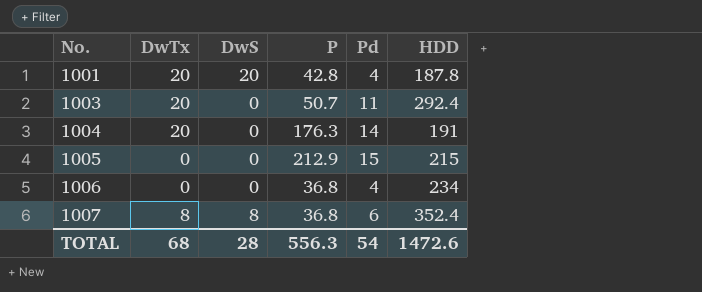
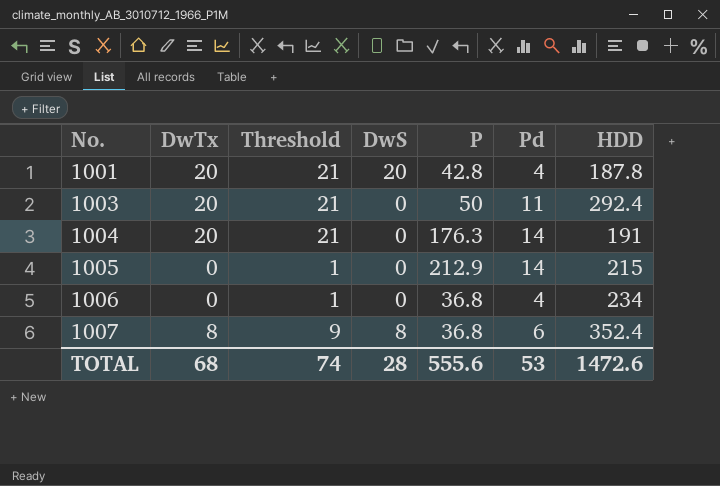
column Threshold | formula: none -> [DwTx] + 1
1003 | P: 50.7 -> 50
1005 | Pd: 15 -> 14
TOTAL | P: 556.3 -> 555.6
TOTAL | Pd: 54 -> 53

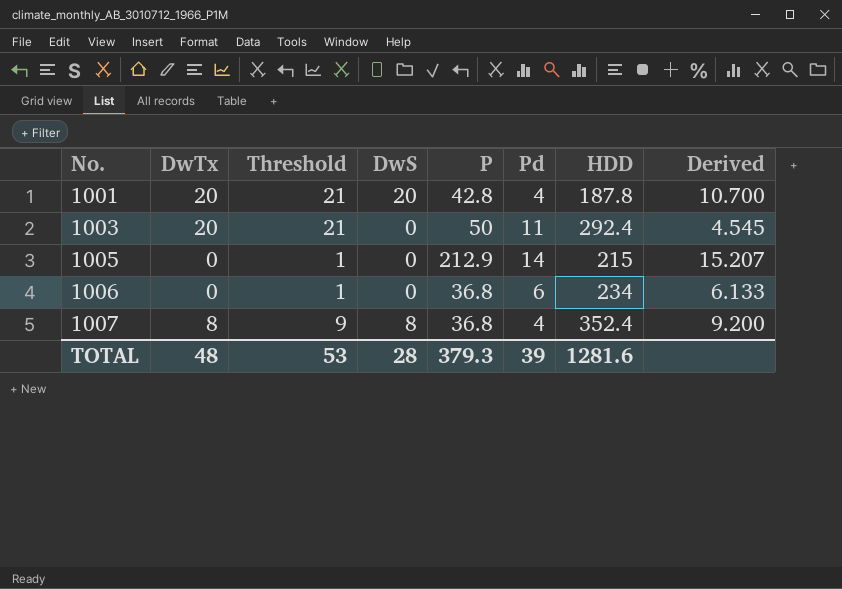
column Derived | formula: none -> [P] / [Pd]
row 1004: 20 | 21 | 0 | 176.3 | 14 | 191 -> none
1006 | Pd: 4 -> 6
1007 | Pd: 6 -> 4
TOTAL | DwTx: 68 -> 48
TOTAL | Threshold: 74 -> 53
TOTAL | P: 555.6 -> 379.3
TOTAL | Pd: 53 -> 39
TOTAL | HDD: 1472.6 -> 1281.6

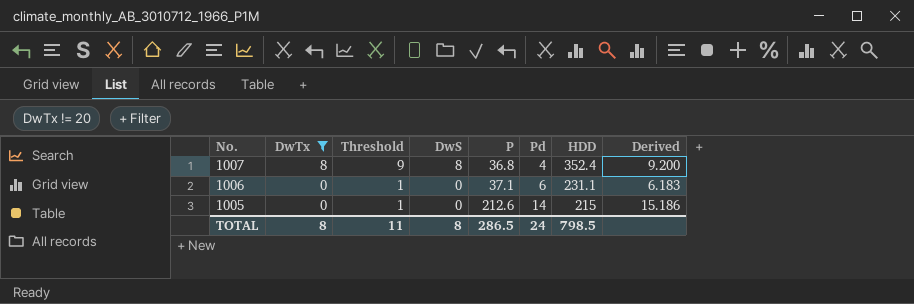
filter: none -> DwTx != 20
row order: No. ascending -> No. descending
1006 | P: 36.8 -> 37.1
1006 | HDD: 234 -> 231.1
1006 | Derived: 6.133 -> 6.183
1005 | P: 212.9 -> 212.6
1005 | Derived: 15.207 -> 15.186
TOTAL | DwTx: 48 -> 8
TOTAL | Threshold: 53 -> 11
TOTAL | DwS: 28 -> 8
TOTAL | P: 379.3 -> 286.5
TOTAL | Pd: 39 -> 24
TOTAL | HDD: 1281.6 -> 798.5

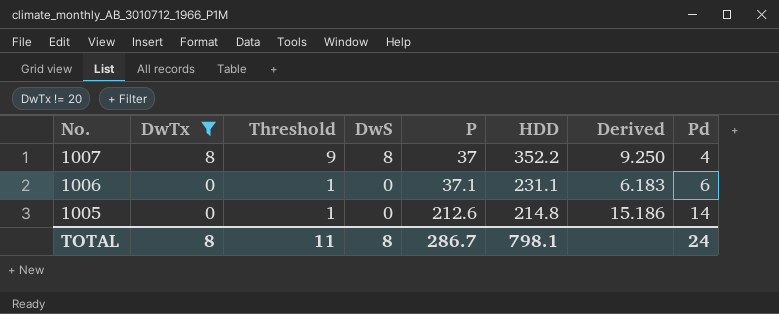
column Pd | position: 6 -> 8
1007 | P: 36.8 -> 37
1007 | HDD: 352.4 -> 352.2
1007 | Derived: 9.200 -> 9.250
1005 | HDD: 215 -> 214.8
TOTAL | P: 286.5 -> 286.7
TOTAL | HDD: 798.5 -> 798.1

